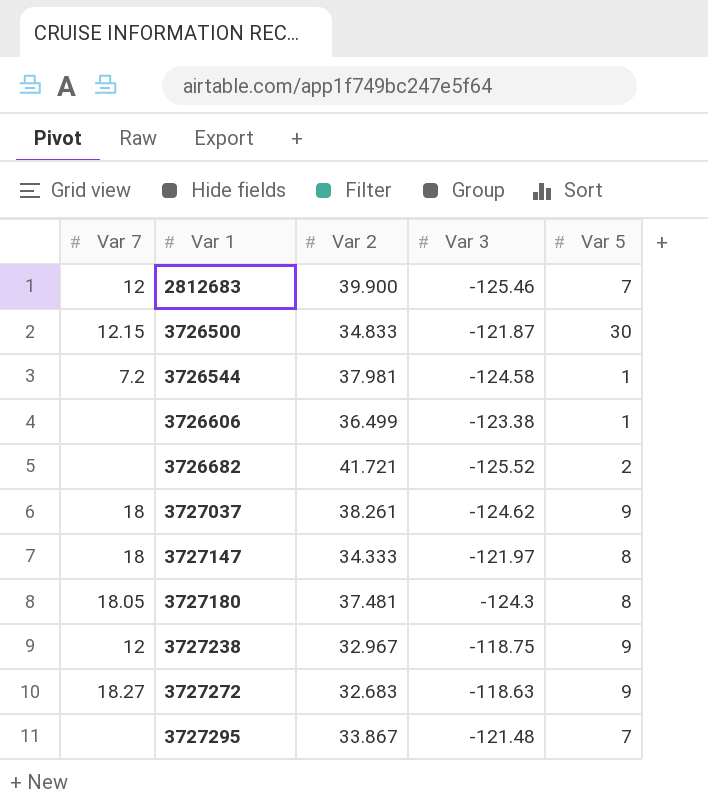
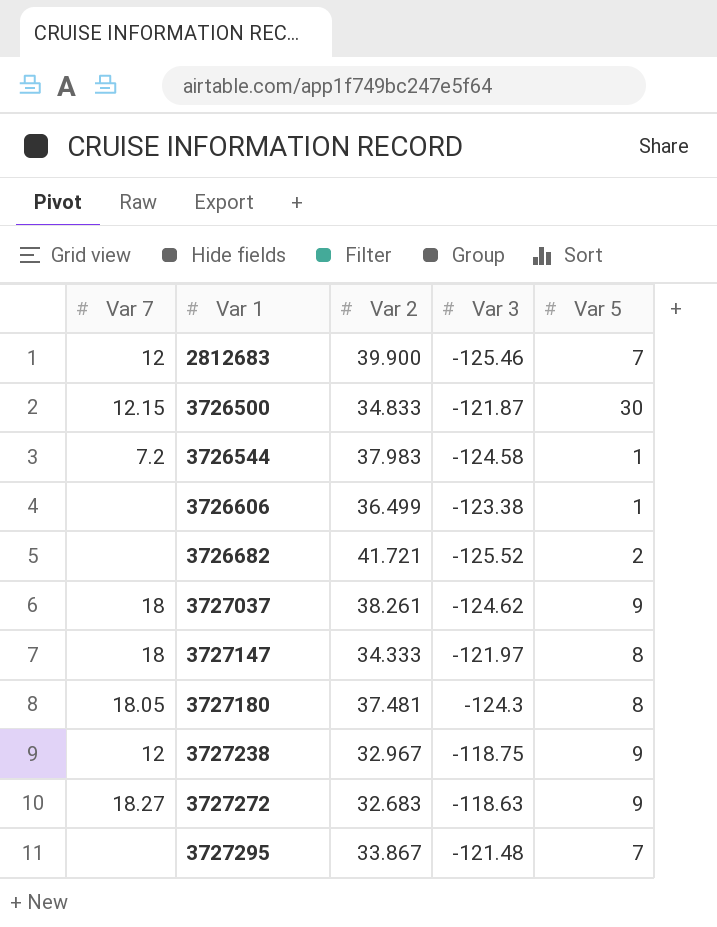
3726544 | Var 2: 37.981 -> 37.983

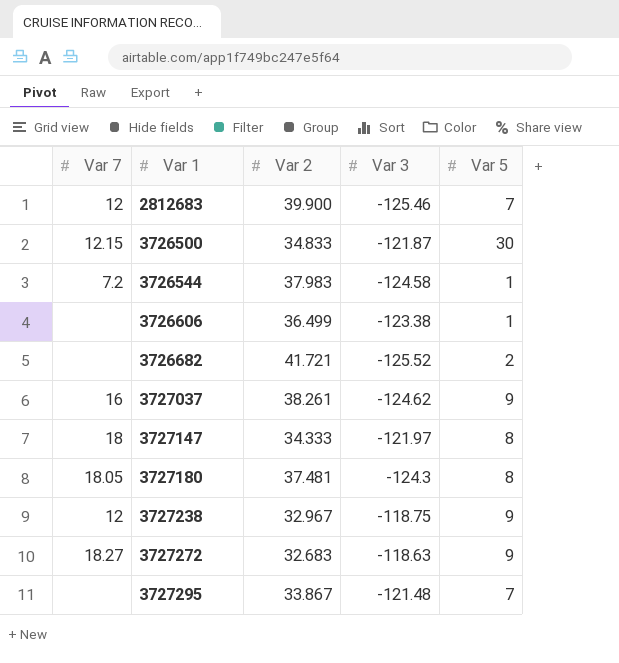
3727037 | Var 7: 18 -> 16

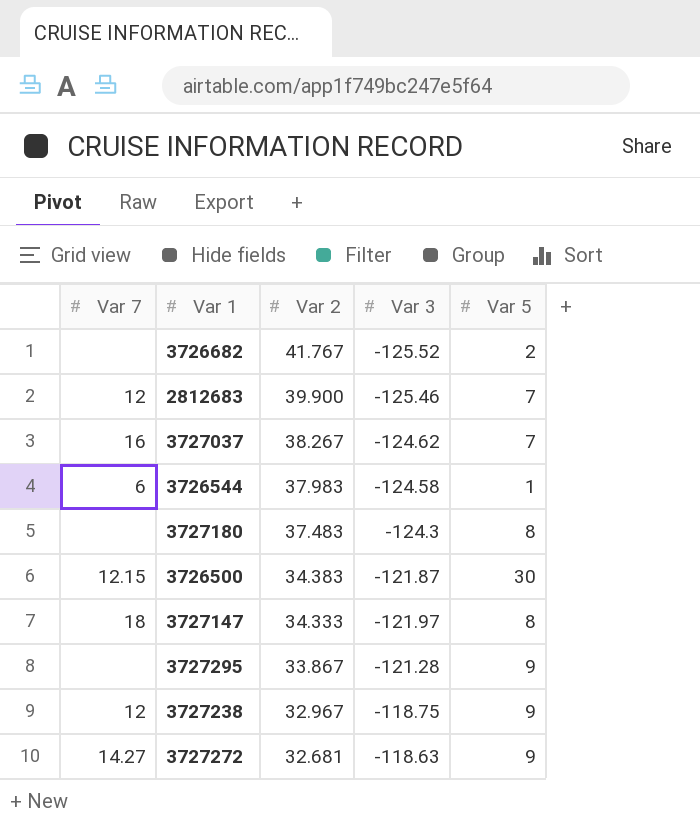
row order: Var 1 ascending -> Var 2 descending
row 3726606: none | 36.499 | -123.38 | 1 -> none
3726682 | Var 2: 41.721 -> 41.767
3727037 | Var 2: 38.261 -> 38.267
3727037 | Var 5: 9 -> 7
3726544 | Var 7: 7.2 -> 6
3727180 | Var 7: 18.05 -> none
3727180 | Var 2: 37.481 -> 37.483
3726500 | Var 2: 34.833 -> 34.383
3727295 | Var 3: -121.48 -> -121.28
3727295 | Var 5: 7 -> 9
3727272 | Var 7: 18.27 -> 14.27
3727272 | Var 2: 32.683 -> 32.681

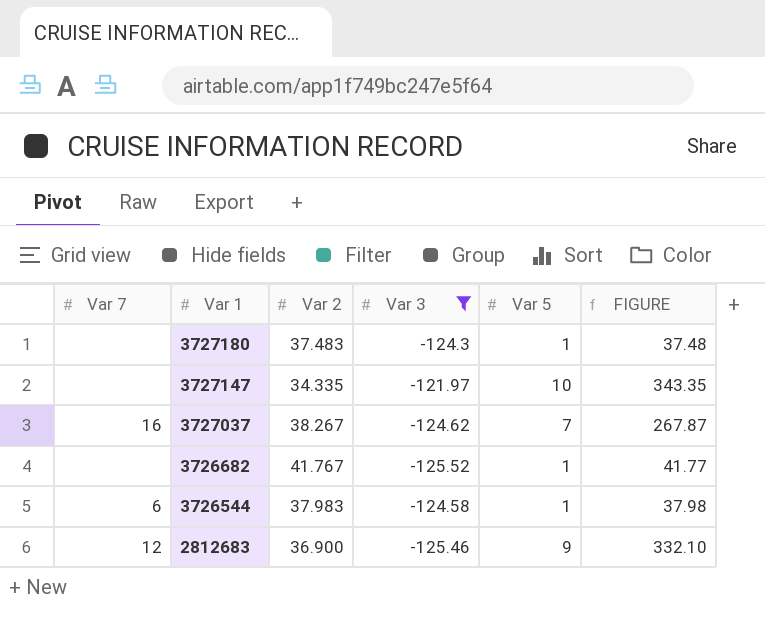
filter: none -> Var 3 <= -121.97
row order: Var 2 descending -> Var 1 descending
column FIGURE | formula: none -> [Var 2] * [Var 5]
3727180 | Var 5: 8 -> 1
3727147 | Var 7: 18 -> none
3727147 | Var 2: 34.333 -> 34.335
3727147 | Var 5: 8 -> 10
3726682 | Var 5: 2 -> 1
2812683 | Var 2: 39.900 -> 36.900
2812683 | Var 5: 7 -> 9

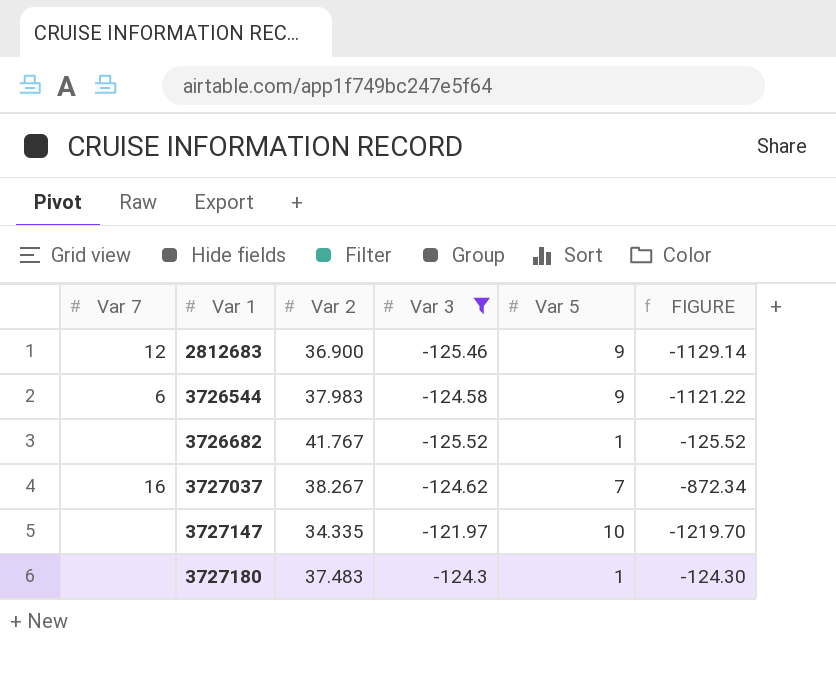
row order: Var 1 descending -> Var 1 ascending
column FIGURE | formula: [Var 2] * [Var 5] -> [Var 3] * [Var 5]
3726544 | Var 5: 1 -> 9

